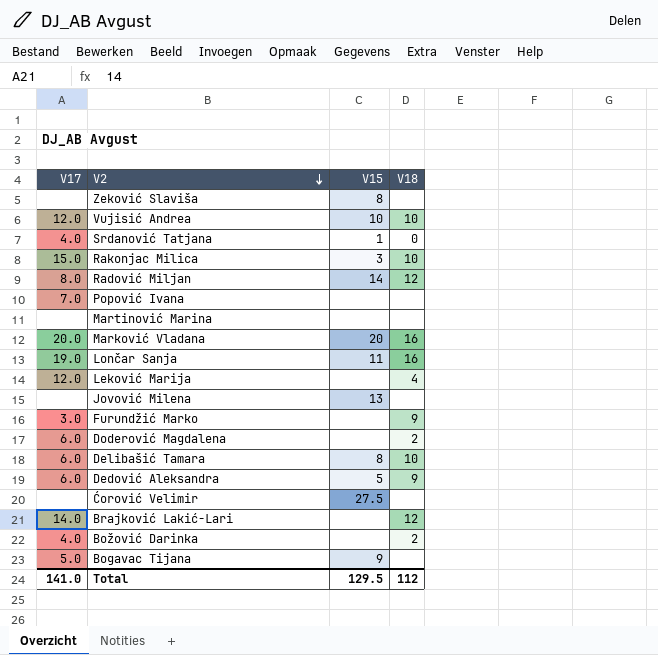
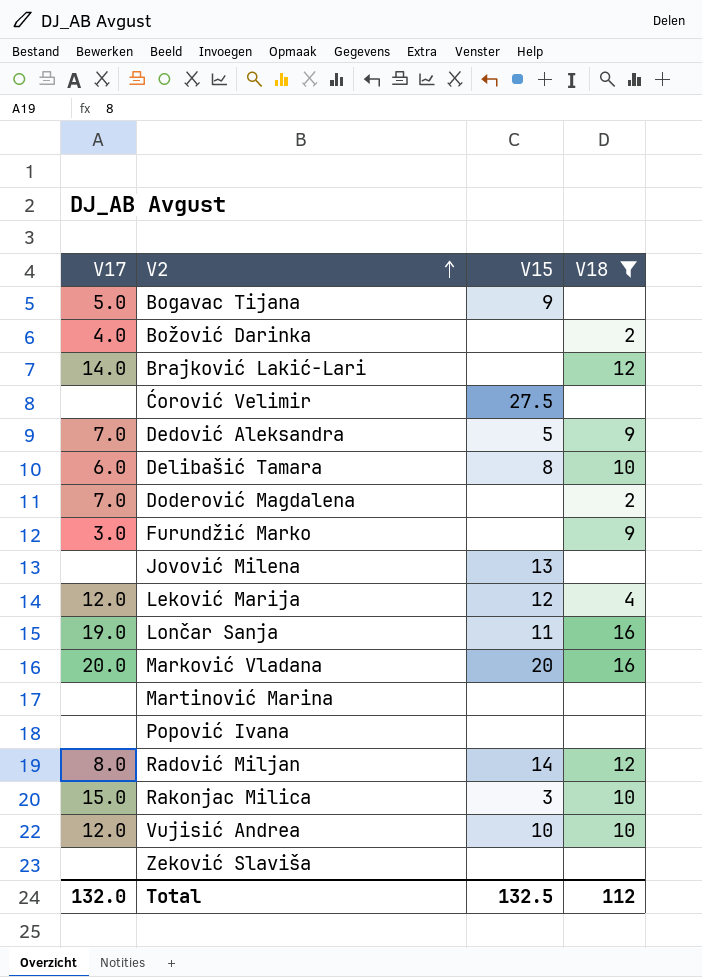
filter: none -> V18 != 0
row order: V2 descending -> V2 ascending
Dedović Aleksandra | V17: 6.0 -> 7.0
Doderović Magdalena | V17: 6.0 -> 7.0
Leković Marija | V15: none -> 12
Popović Ivana | V17: 7.0 -> none
Zeković Slaviša | V15: 8 -> none
Total | V17: 141.0 -> 132.0
Total | V15: 129.5 -> 132.5

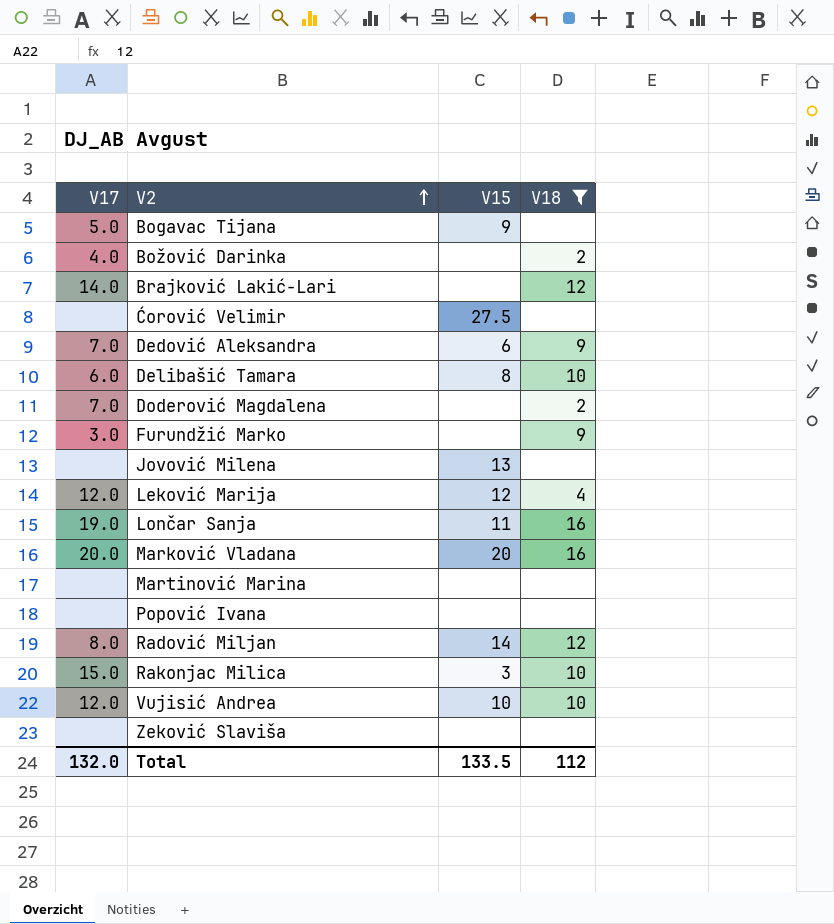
Dedović Aleksandra | V15: 5 -> 6
Total | V15: 132.5 -> 133.5

